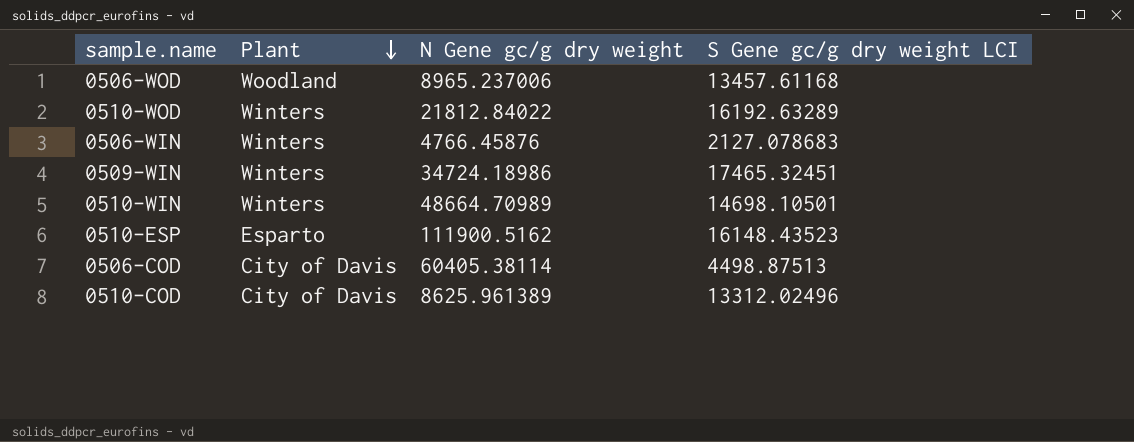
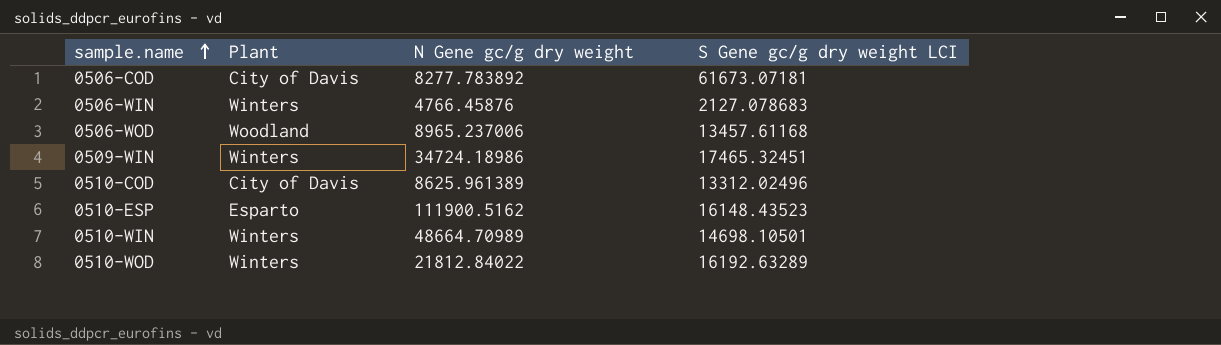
row order: Plant descending -> sample.name ascending
0506-COD | N Gene gc/g dry weight: 60405.38114 -> 8277.783892
0506-COD | S Gene gc/g dry weight LCI: 4498.87513 -> 61673.07181

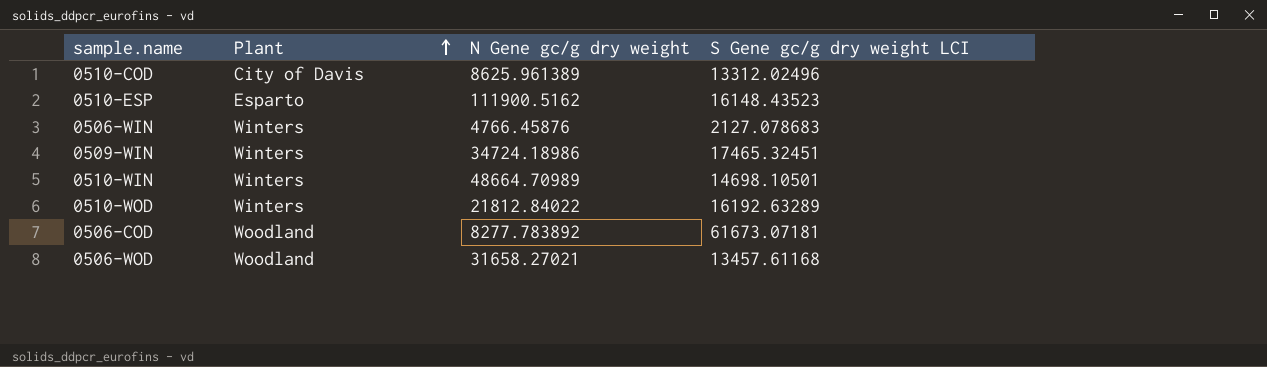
row order: sample.name ascending -> Plant ascending
0506-COD | Plant: City of Davis -> Woodland
0506-WOD | N Gene gc/g dry weight: 8965.237006 -> 31658.27021

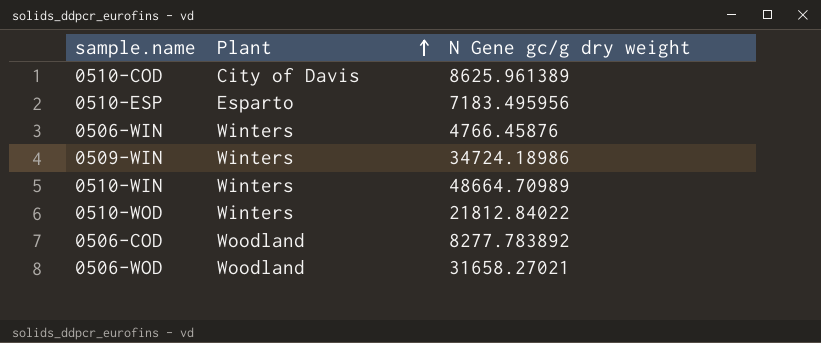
column S Gene gc/g dry weight LCI | position: 4 -> none
0510-ESP | N Gene gc/g dry weight: 111900.5162 -> 7183.495956

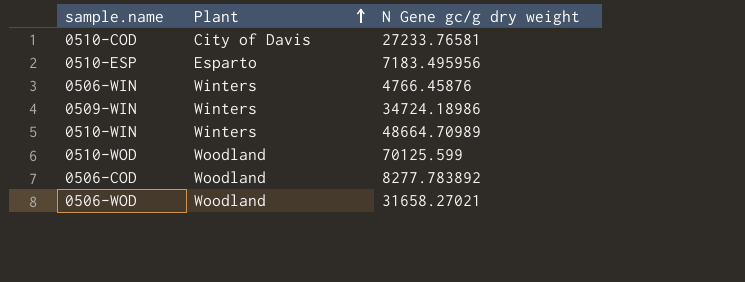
0510-COD | N Gene gc/g dry weight: 8625.961389 -> 27233.76581
0510-WOD | Plant: Winters -> Woodland
0510-WOD | N Gene gc/g dry weight: 21812.84022 -> 70125.599

